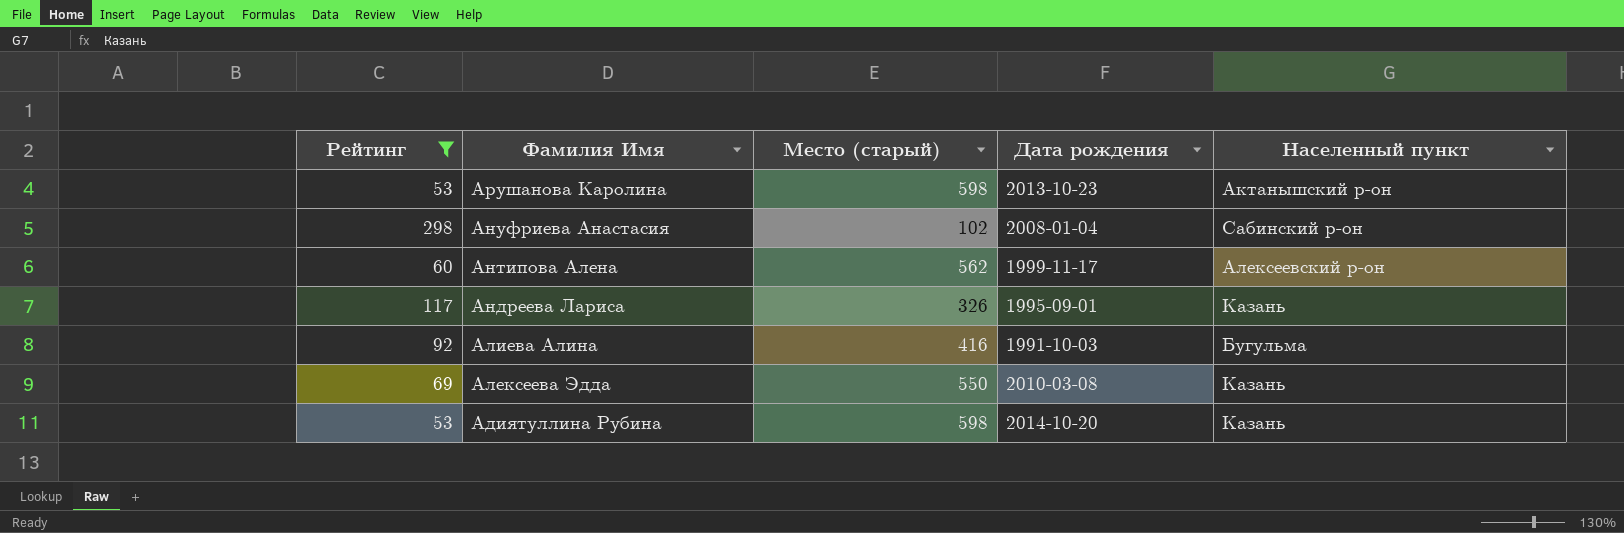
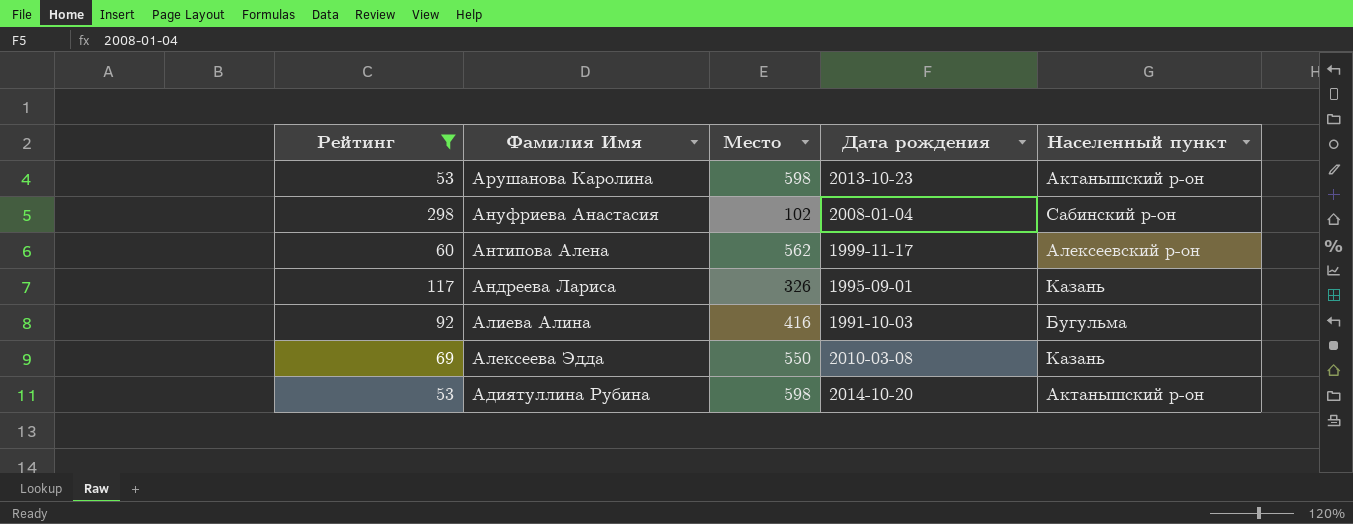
column name: Место (старый) -> Место
Адиятуллина Рубина | Населенный пункт: Казань -> Актанышский р-он

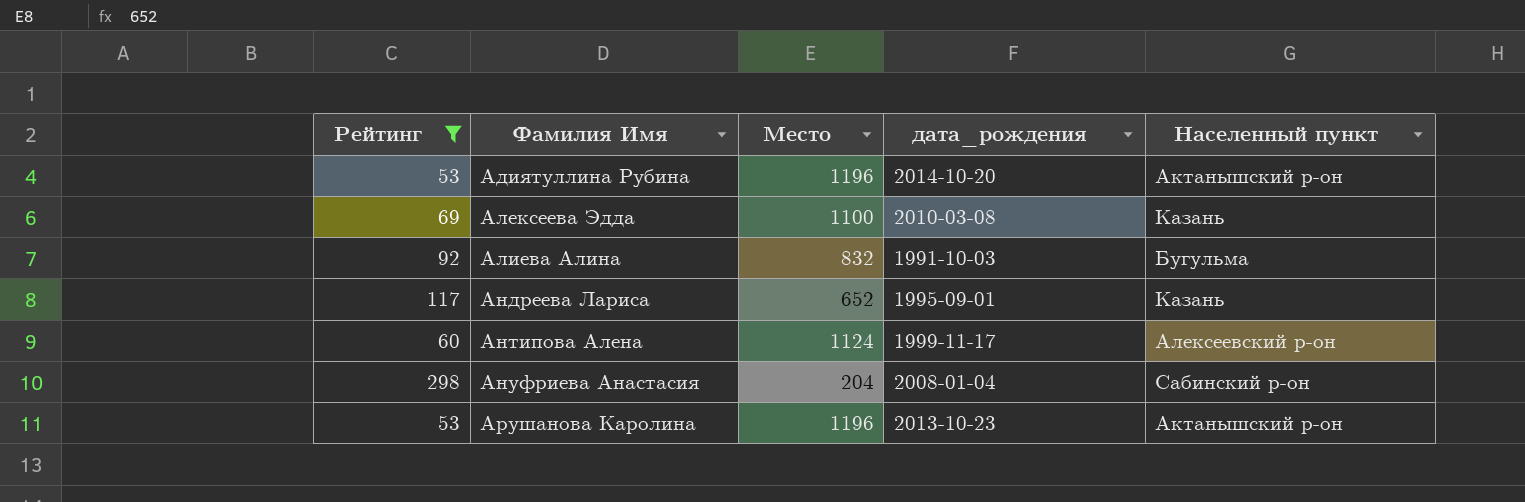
row order: Фамилия Имя descending -> Фамилия Имя ascending
column name: Дата рождения -> дата_рождения
Адиятуллина Рубина | Место: 598 -> 1196
Алексеева Эдда | Место: 550 -> 1100
Алиева Алина | Место: 416 -> 832
Андреева Лариса | Место: 326 -> 652
Антипова Алена | Место: 562 -> 1124
Ануфриева Анастасия | Место: 102 -> 204
Арушанова Каролина | Место: 598 -> 1196

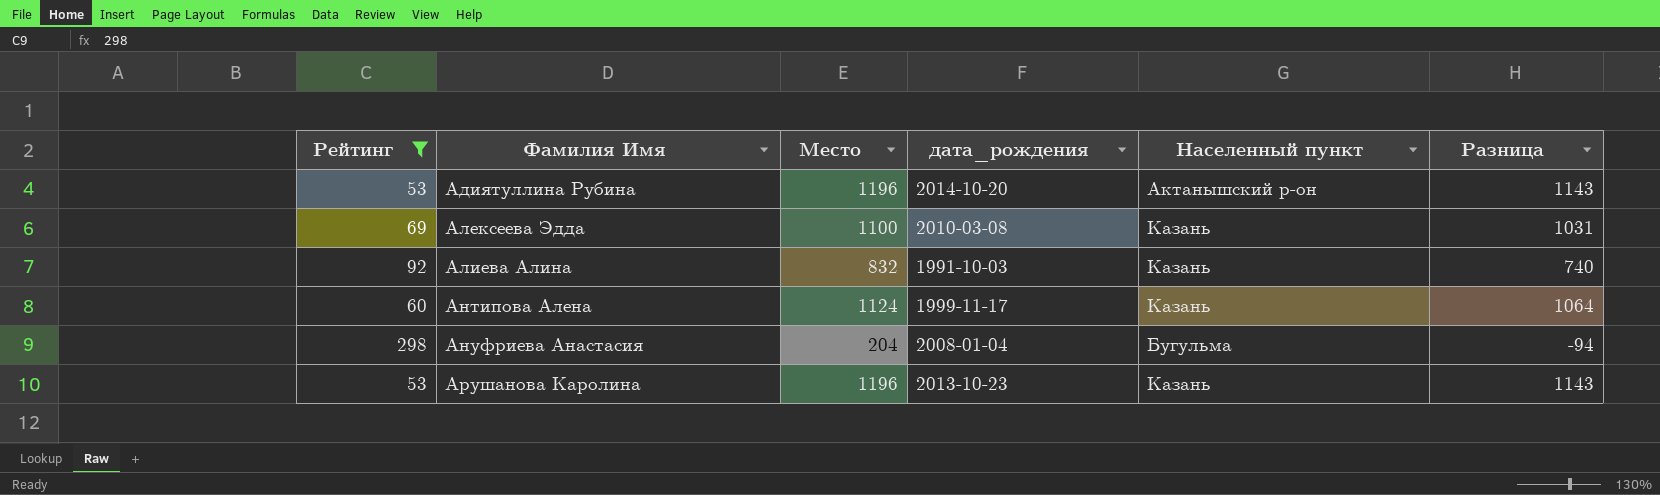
column Разница | formula: none -> [Место] - [Рейтинг]
row Андреева Лариса: 117 | 652 | 1995-09-01 | Казань -> none
Алиева Алина | Населенный пункт: Бугульма -> Казань
Антипова Алена | Населенный пункт: Алексеевский р-он -> Казань
Ануфриева Анастасия | Населенный пункт: Сабинский р-он -> Бугульма
Арушанова Каролина | Населенный пункт: Актанышский р-он -> Казань

